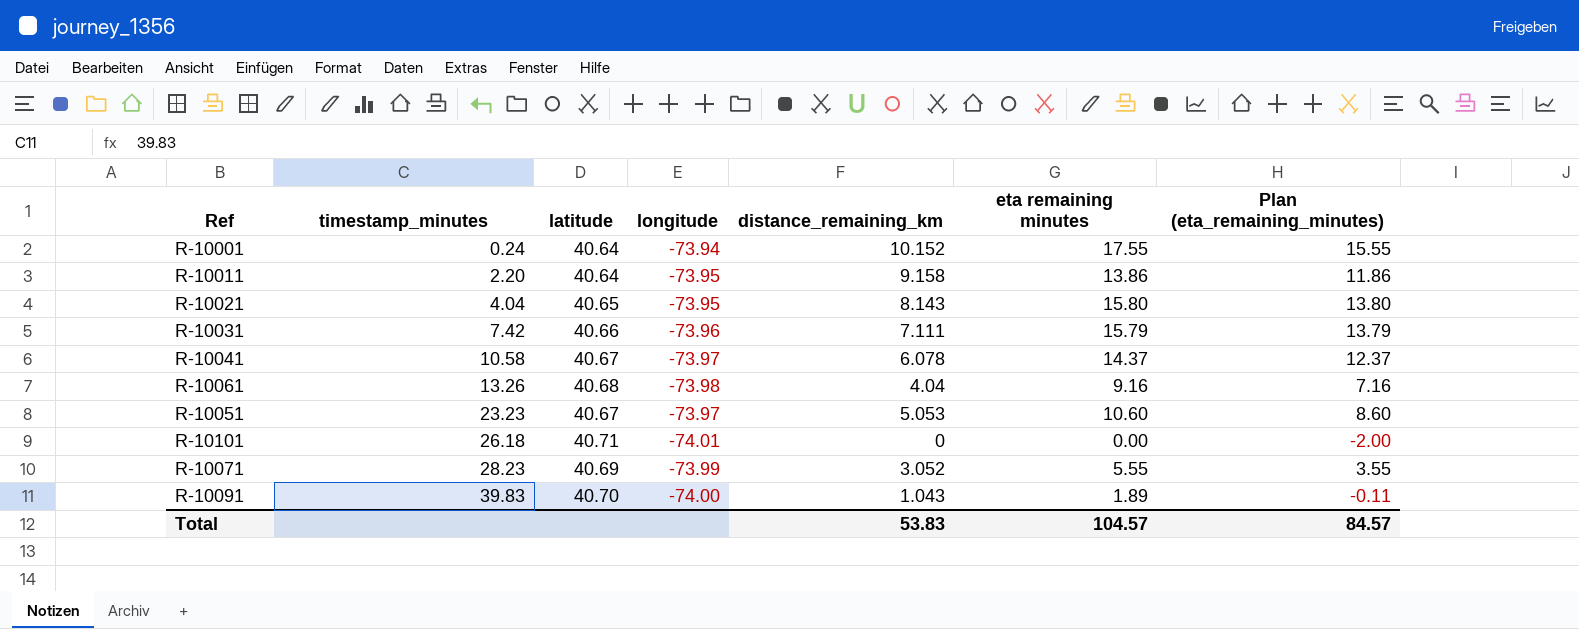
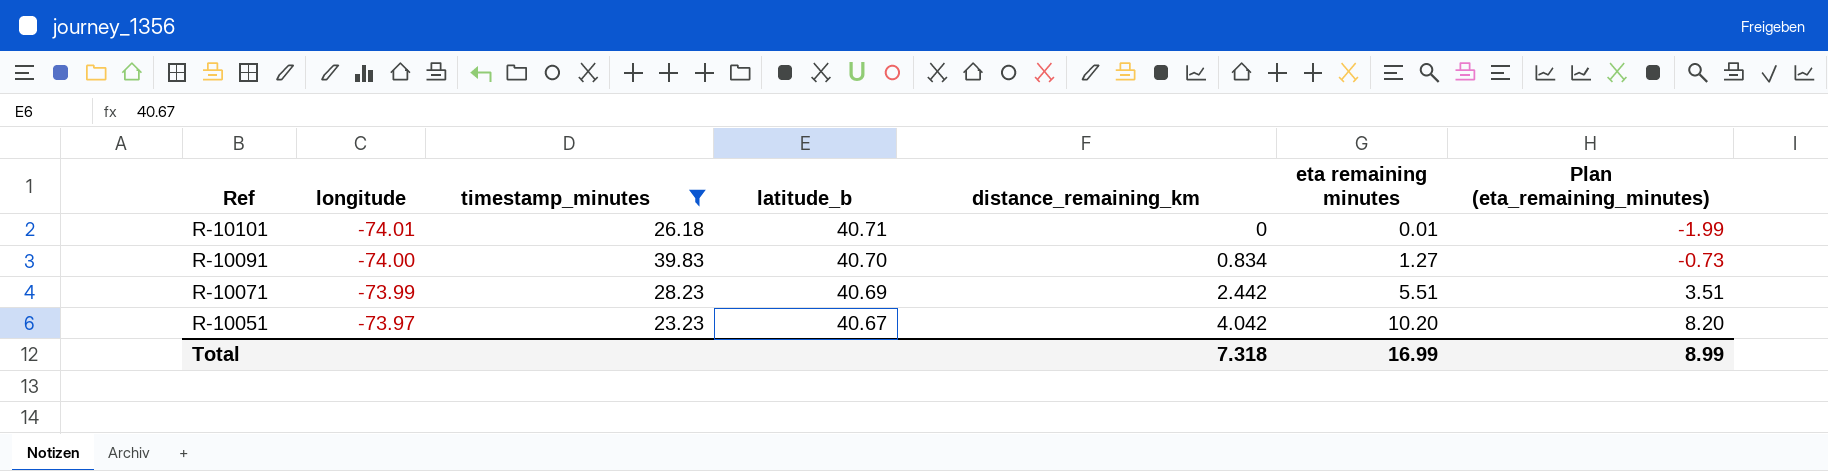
filter: none -> timestamp_minutes >= 23.23
row order: timestamp_minutes ascending -> Ref descending
column longitude | position: 4 -> 2
column name: latitude -> latitude_b
R-10101 | eta remaining minutes: 0.00 -> 0.01
R-10101 | Plan (eta_remaining_minutes): -2.00 -> -1.99
R-10091 | distance_remaining_km: 1.043 -> 0.834
R-10091 | eta remaining minutes: 1.89 -> 1.27
R-10091 | Plan (eta_remaining_minutes): -0.11 -> -0.73
R-10071 | distance_remaining_km: 3.052 -> 2.442
R-10071 | eta remaining minutes: 5.55 -> 5.51
R-10071 | Plan (eta_remaining_minutes): 3.55 -> 3.51
R-10051 | distance_remaining_km: 5.053 -> 4.042
R-10051 | eta remaining minutes: 10.60 -> 10.20
R-10051 | Plan (eta_remaining_minutes): 8.60 -> 8.20
Total | distance_remaining_km: 53.83 -> 7.318
Total | eta remaining minutes: 104.57 -> 16.99
Total | Plan (eta_remaining_minutes): 84.57 -> 8.99

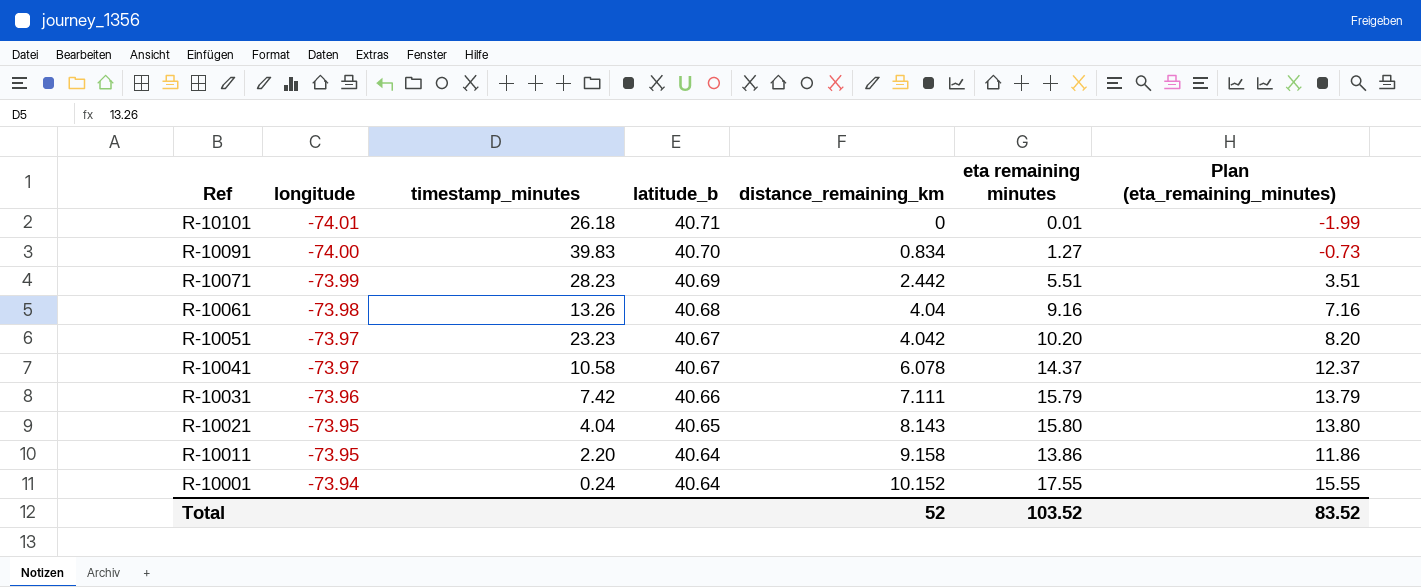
filter: timestamp_minutes >= 23.23 -> none
Total | distance_remaining_km: 7.318 -> 52
Total | eta remaining minutes: 16.99 -> 103.52
Total | Plan (eta_remaining_minutes): 8.99 -> 83.52

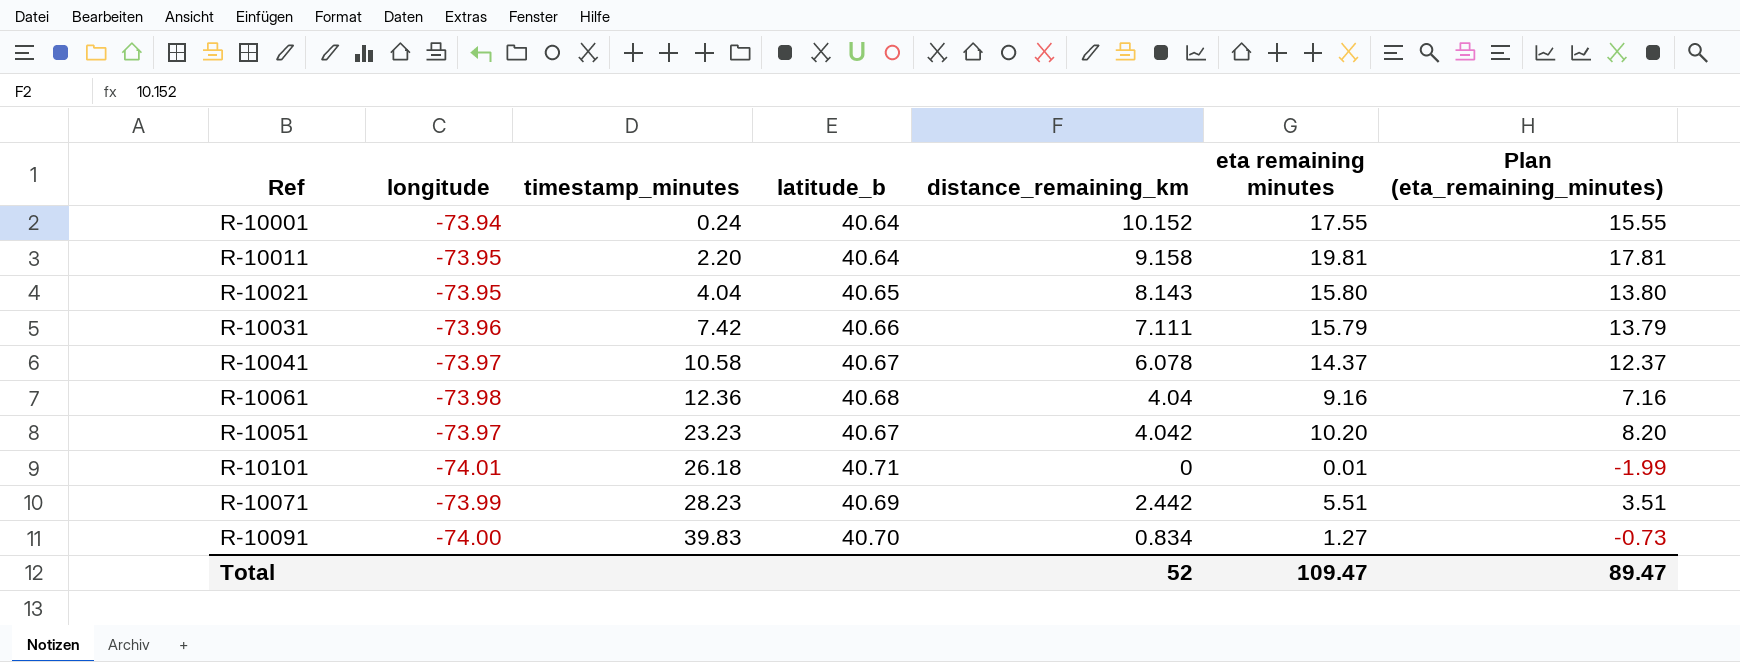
row order: Ref descending -> timestamp_minutes ascending
R-10011 | eta remaining minutes: 13.86 -> 19.81
R-10011 | Plan (eta_remaining_minutes): 11.86 -> 17.81
R-10061 | timestamp_minutes: 13.26 -> 12.36
Total | eta remaining minutes: 103.52 -> 109.47
Total | Plan (eta_remaining_minutes): 83.52 -> 89.47

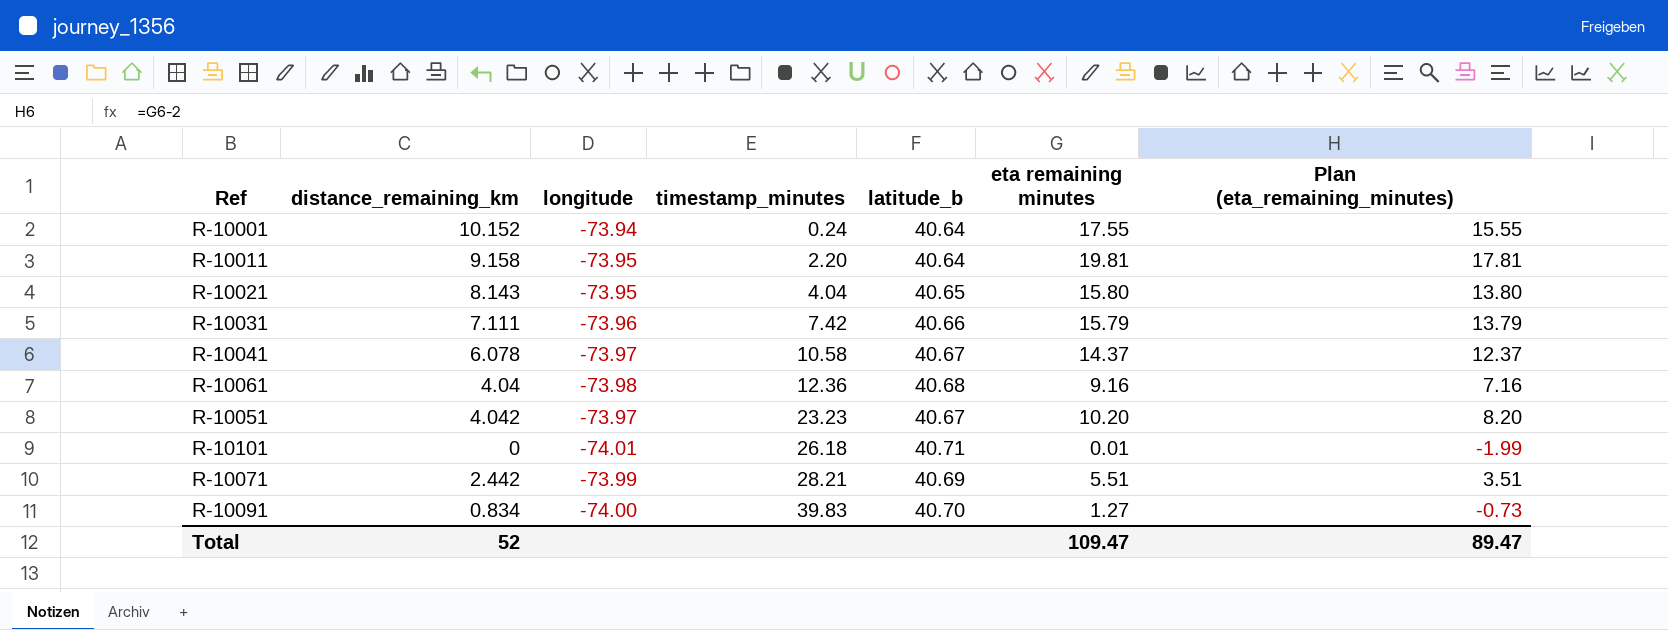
column distance_remaining_km | position: 5 -> 2
R-10071 | timestamp_minutes: 28.23 -> 28.21

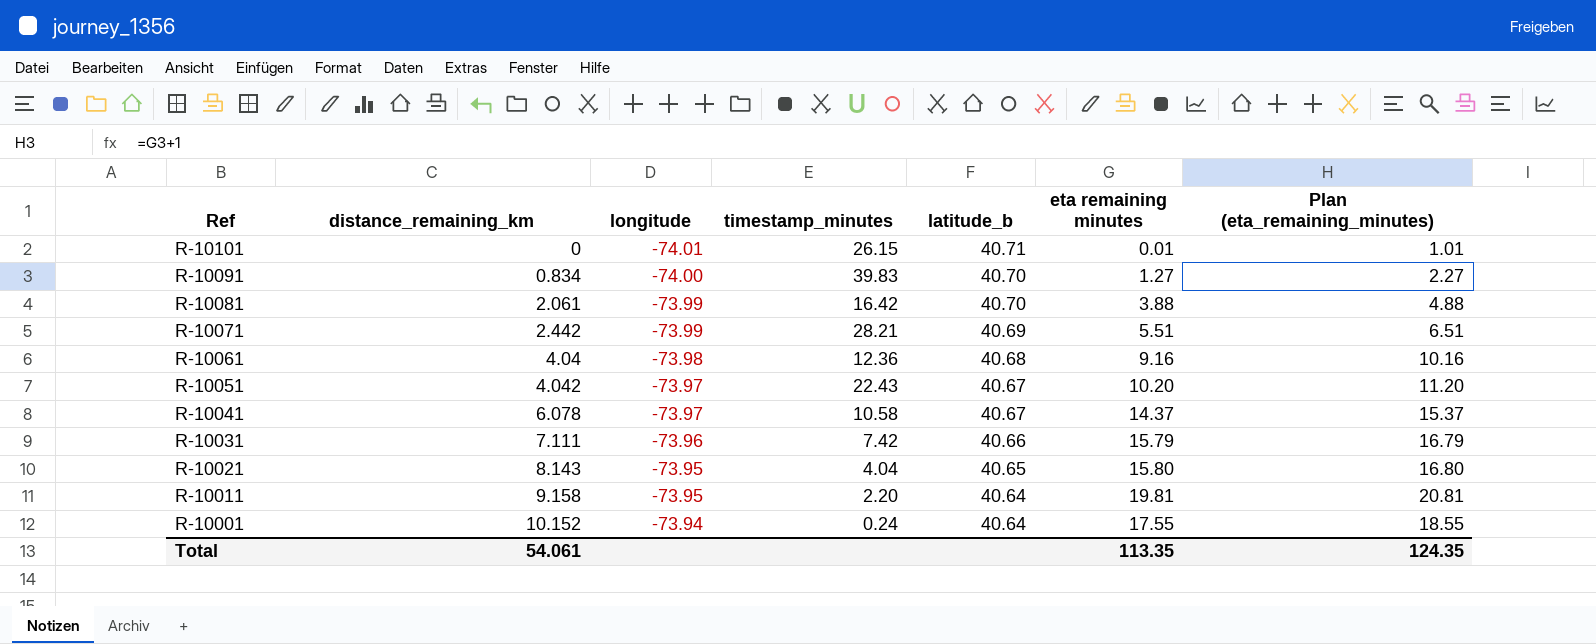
row order: timestamp_minutes ascending -> Ref descending
column Plan (eta_remaining_minutes) | formula: [eta remaining minutes] - 2 -> [eta remaining minutes] + 1
R-10101 | timestamp_minutes: 26.18 -> 26.15
row R-10081: none -> 2.061 | -73.99 | 16.42 | 40.70 | 3.88 | 4.88
R-10051 | timestamp_minutes: 23.23 -> 22.43
Total | distance_remaining_km: 52 -> 54.061
Total | eta remaining minutes: 109.47 -> 113.35
Total | Plan (eta_remaining_minutes): 89.47 -> 124.35

